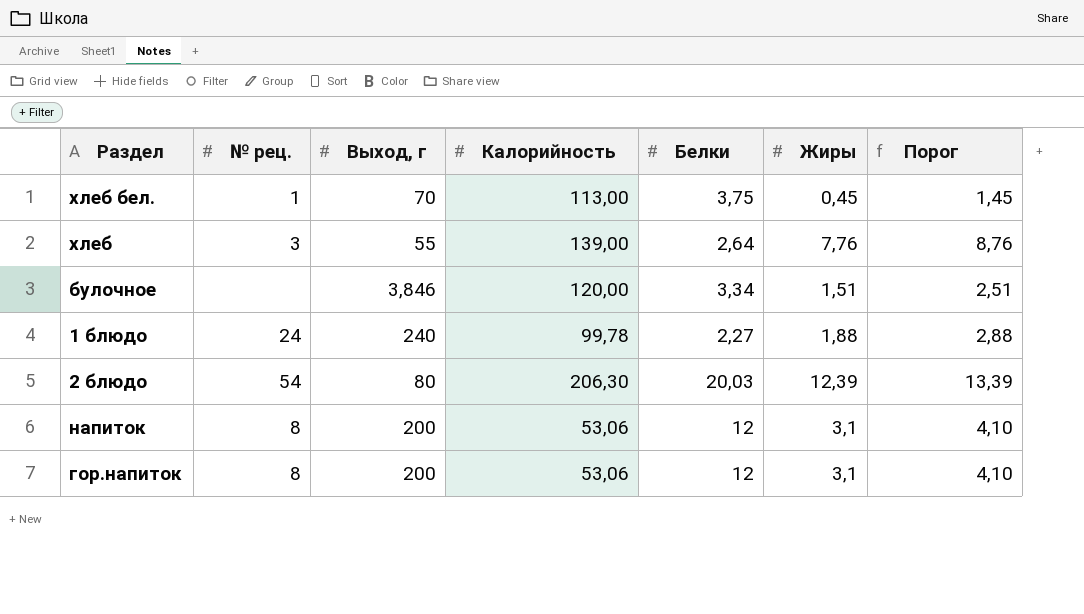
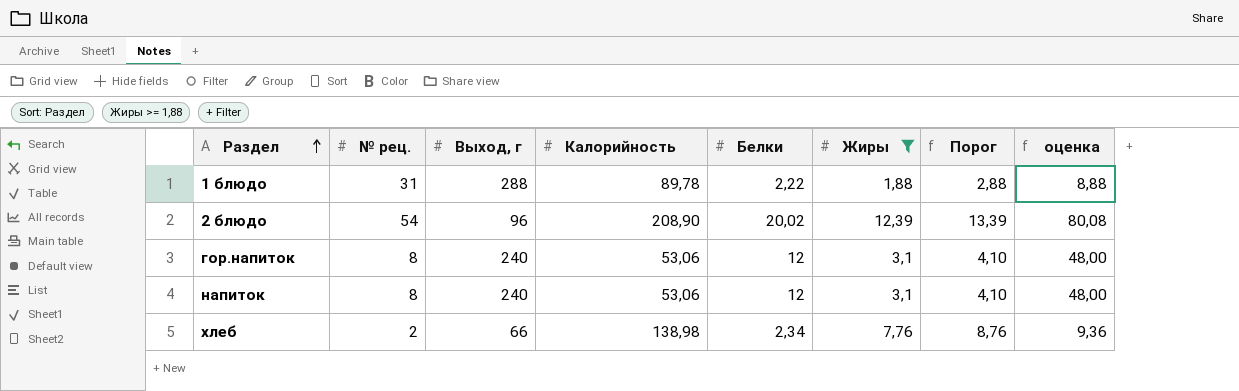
filter: none -> Жиры >= 1,88
row order: none -> Раздел ascending
column оценка | formula: none -> [Белки] * 4
1 блюдо | № рец.: 24 -> 31
1 блюдо | Выход, г: 240 -> 288
1 блюдо | Калорийность: 99,78 -> 89,78
1 блюдо | Белки: 2,27 -> 2,22
2 блюдо | Выход, г: 80 -> 96
2 блюдо | Калорийность: 206,30 -> 208,90
2 блюдо | Белки: 20,03 -> 20,02
гор.напиток | Выход, г: 200 -> 240
напиток | Выход, г: 200 -> 240
хлеб | № рец.: 3 -> 2
хлеб | Выход, г: 55 -> 66
хлеб | Калорийность: 139,00 -> 138,98
хлеб | Белки: 2,64 -> 2,34

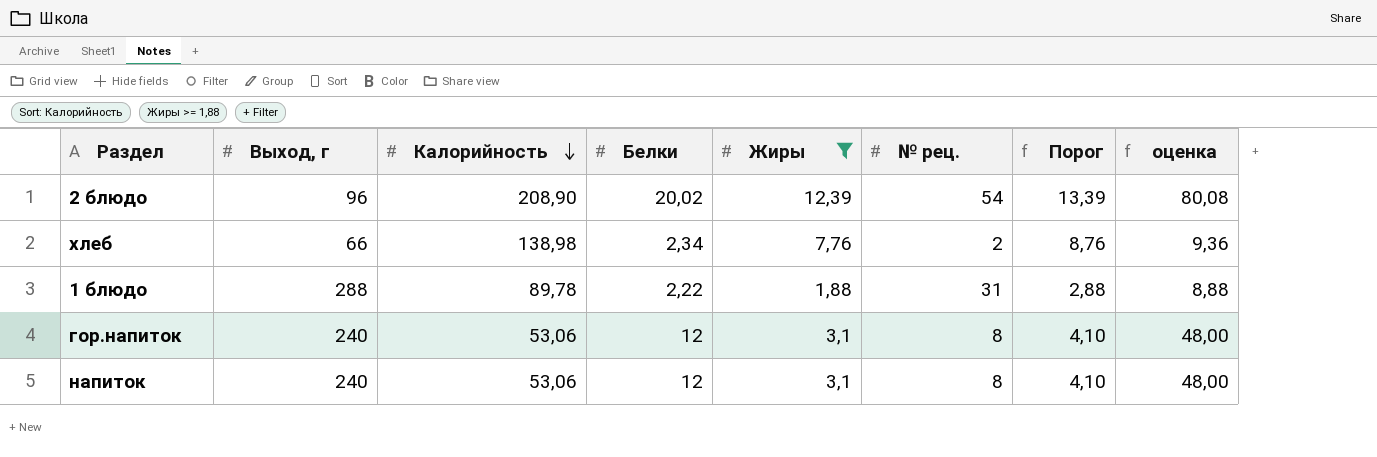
row order: Раздел ascending -> Калорийность descending
column № рец. | position: 2 -> 6

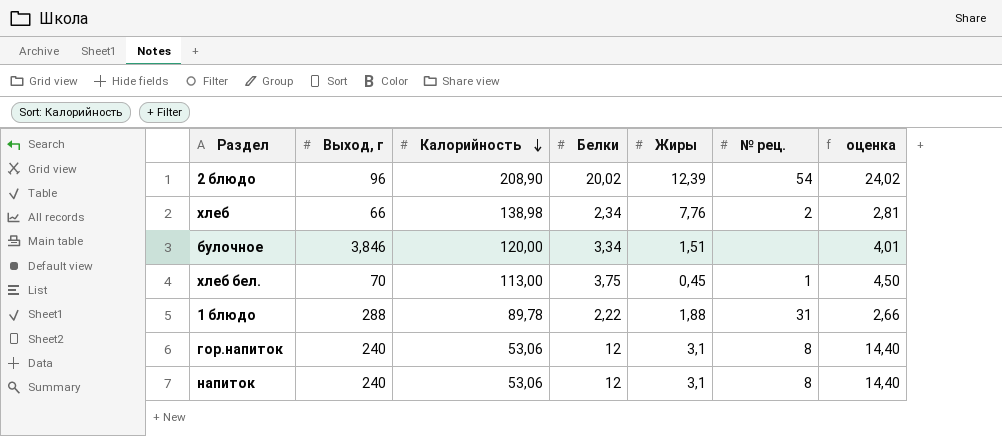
filter: Жиры >= 1,88 -> none
column Порог | formula: [Жиры] + 1 -> none
column оценка | formula: [Белки] * 4 -> [Белки] * 1,2

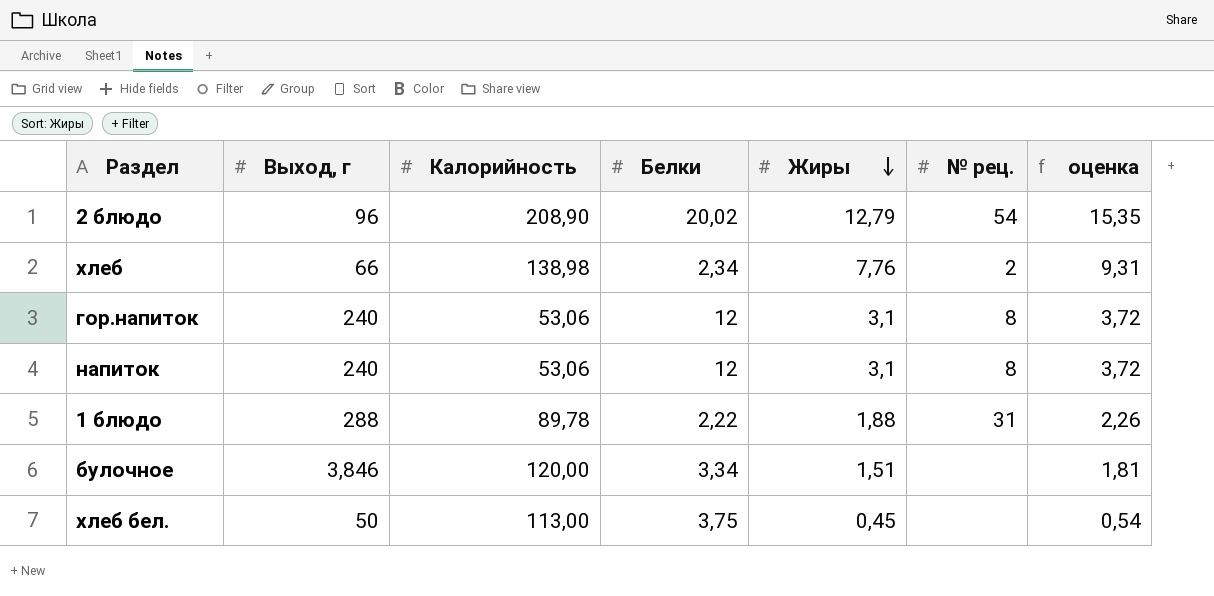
row order: Калорийность descending -> Жиры descending
column оценка | formula: [Белки] * 1,2 -> [Жиры] * 1,2
2 блюдо | Жиры: 12,39 -> 12,79
хлеб бел. | Выход, г: 70 -> 50
хлеб бел. | № рец.: 1 -> none

